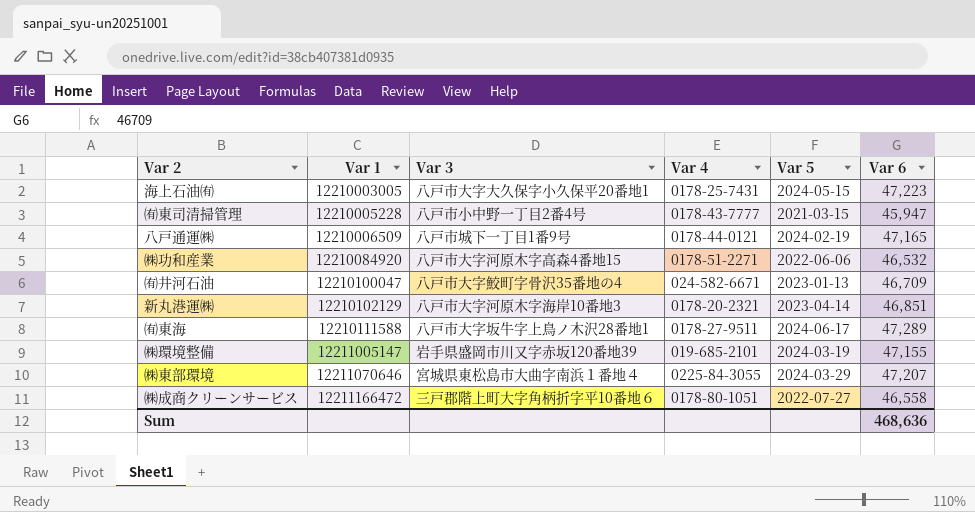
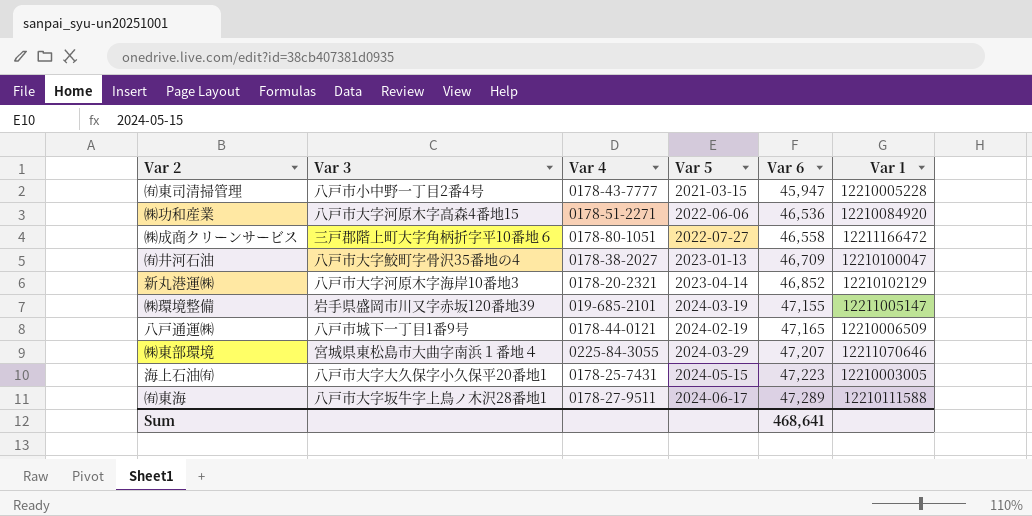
row order: Var 1 ascending -> Var 6 ascending
column Var 1 | position: 2 -> 6
㈱功和産業 | Var 6: 46,532 -> 46,536
㈲井河石油 | Var 4: 024-582-6671 -> 0178-38-2027
新丸港運㈱ | Var 6: 46,851 -> 46,852
Sum | Var 6: 468,636 -> 468,641

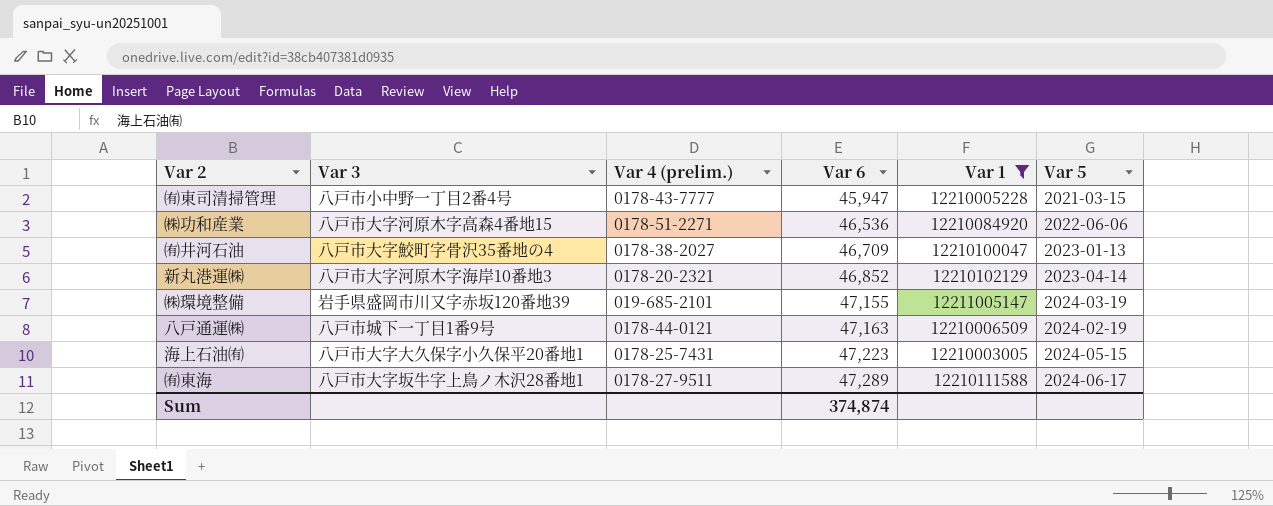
filter: none -> Var 1 <= 12211005147
column name: Var 4 -> Var 4 (prelim.)
column Var 5 | position: 4 -> 6
八戸通運㈱ | Var 6: 47,165 -> 47,163
Sum | Var 6: 468,641 -> 374,874

